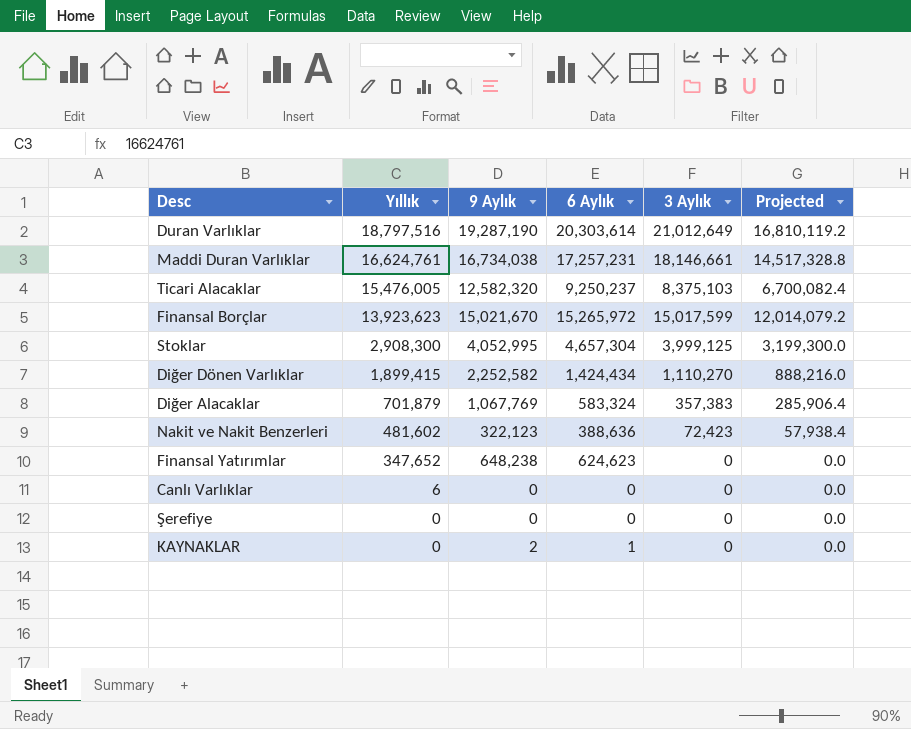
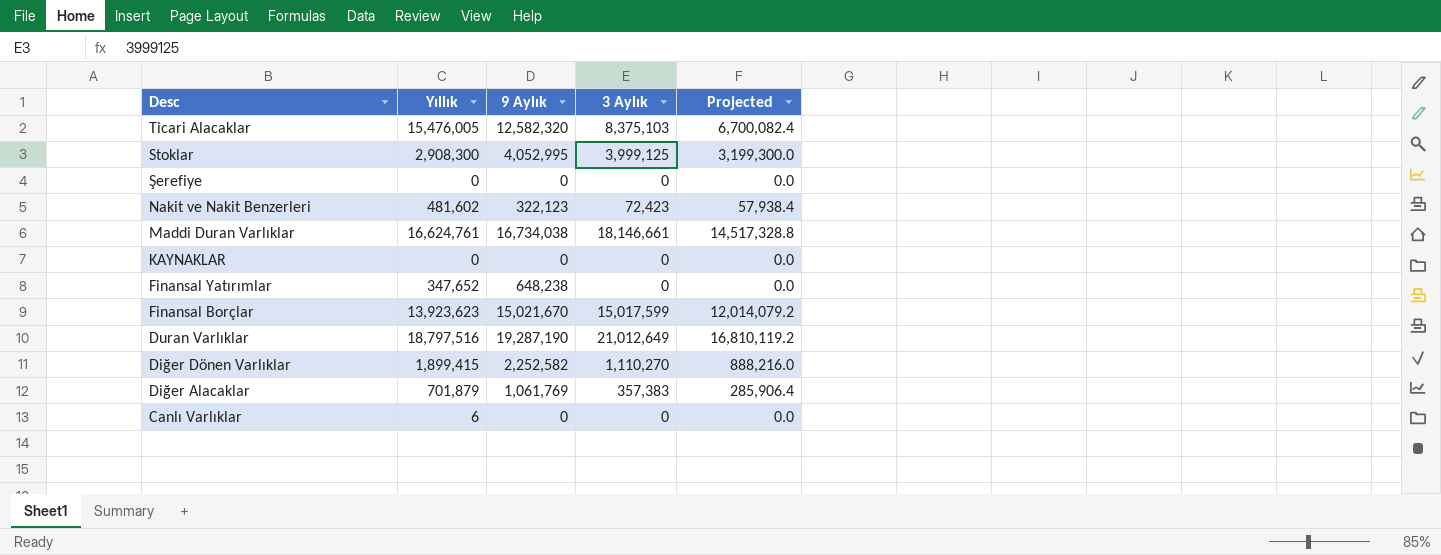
row order: Yıllık descending -> Desc descending
column 6 Aylık | position: 4 -> none
KAYNAKLAR | 9 Aylık: 2 -> 0
Diğer Alacaklar | 9 Aylık: 1,067,769 -> 1,061,769

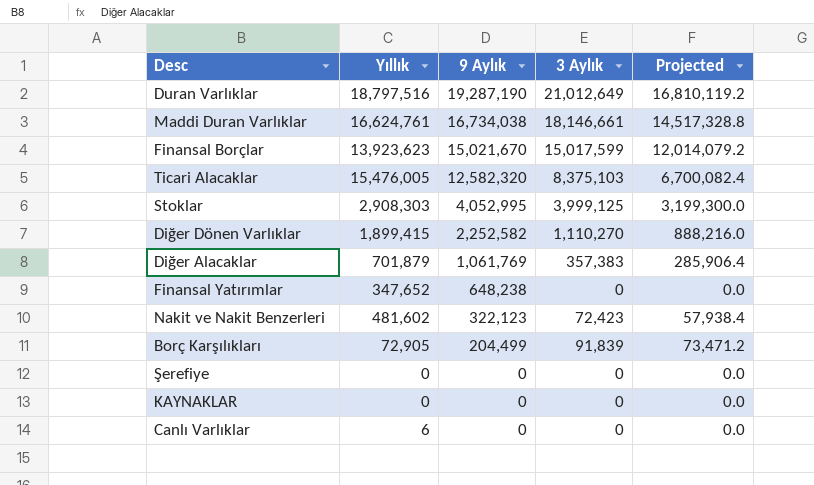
row order: Desc descending -> 9 Aylık descending
Stoklar | Yıllık: 2,908,300 -> 2,908,303
row Borç Karşılıkları: none -> 72,905 | 204,499 | 91,839 | 73,471.2

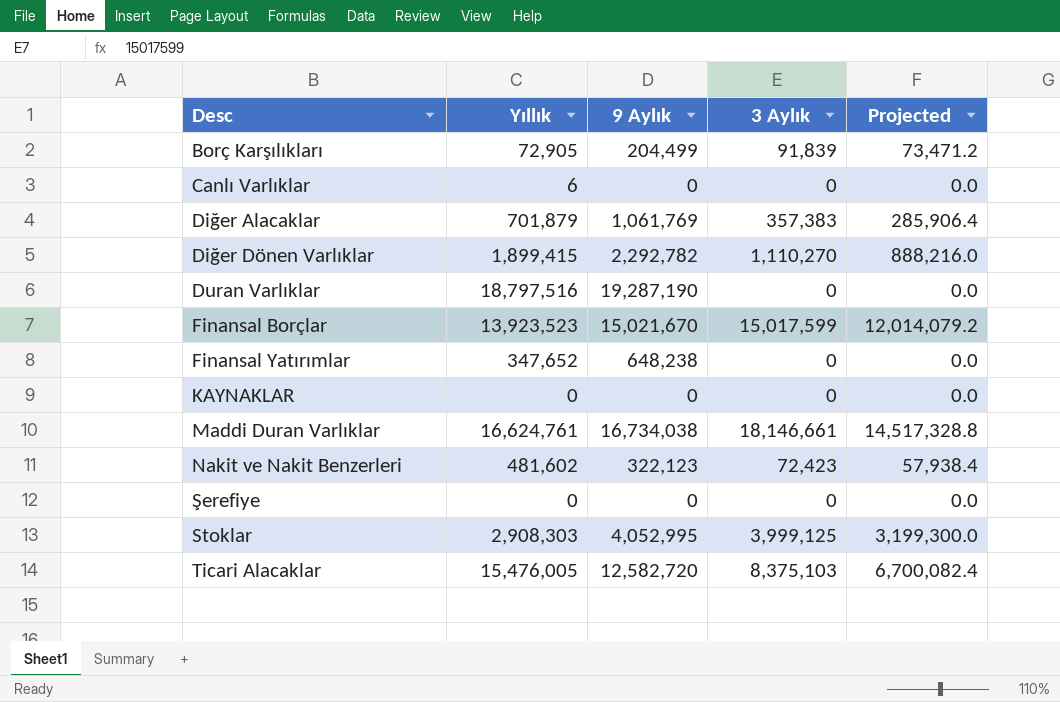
row order: 9 Aylık descending -> Desc ascending
Diğer Dönen Varlıklar | 9 Aylık: 2,252,582 -> 2,292,782
Duran Varlıklar | 3 Aylık: 21,012,649 -> 0
Duran Varlıklar | Projected: 16,810,119.2 -> 0.0
Finansal Borçlar | Yıllık: 13,923,623 -> 13,923,523
Ticari Alacaklar | 9 Aylık: 12,582,320 -> 12,582,720

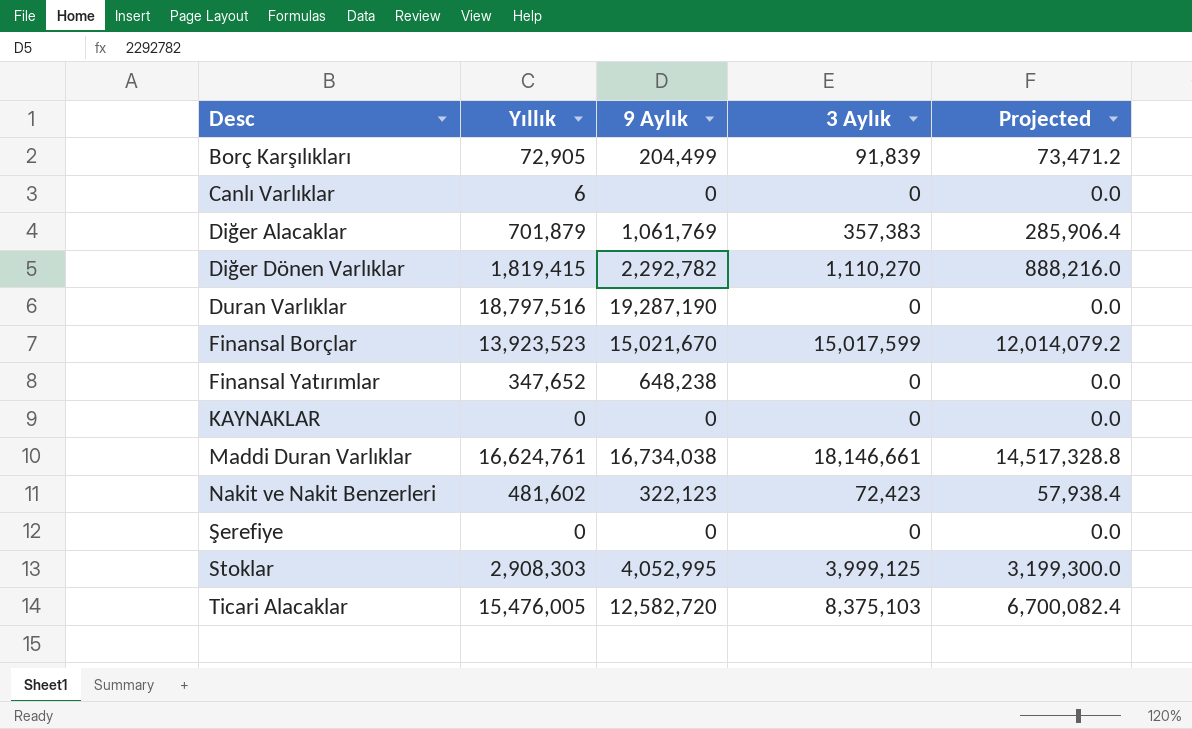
Diğer Dönen Varlıklar | Yıllık: 1,899,415 -> 1,819,415

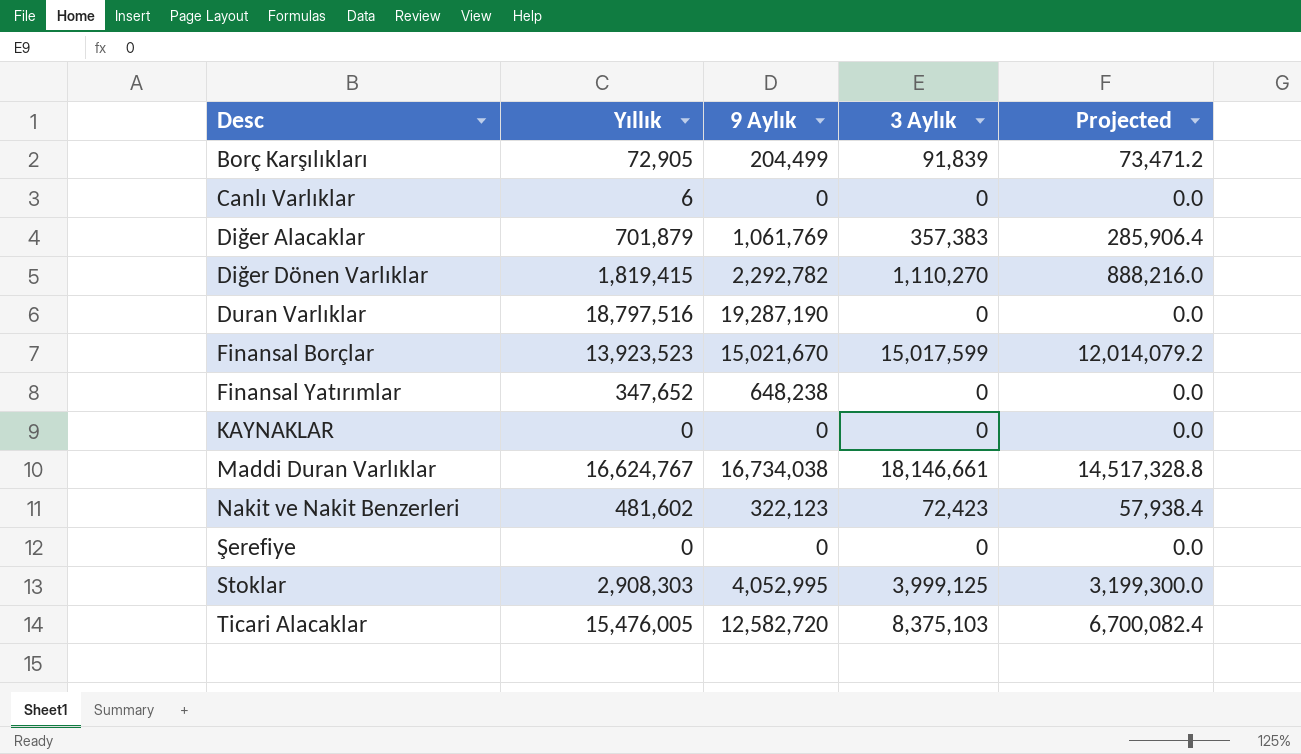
Maddi Duran Varlıklar | Yıllık: 16,624,761 -> 16,624,767

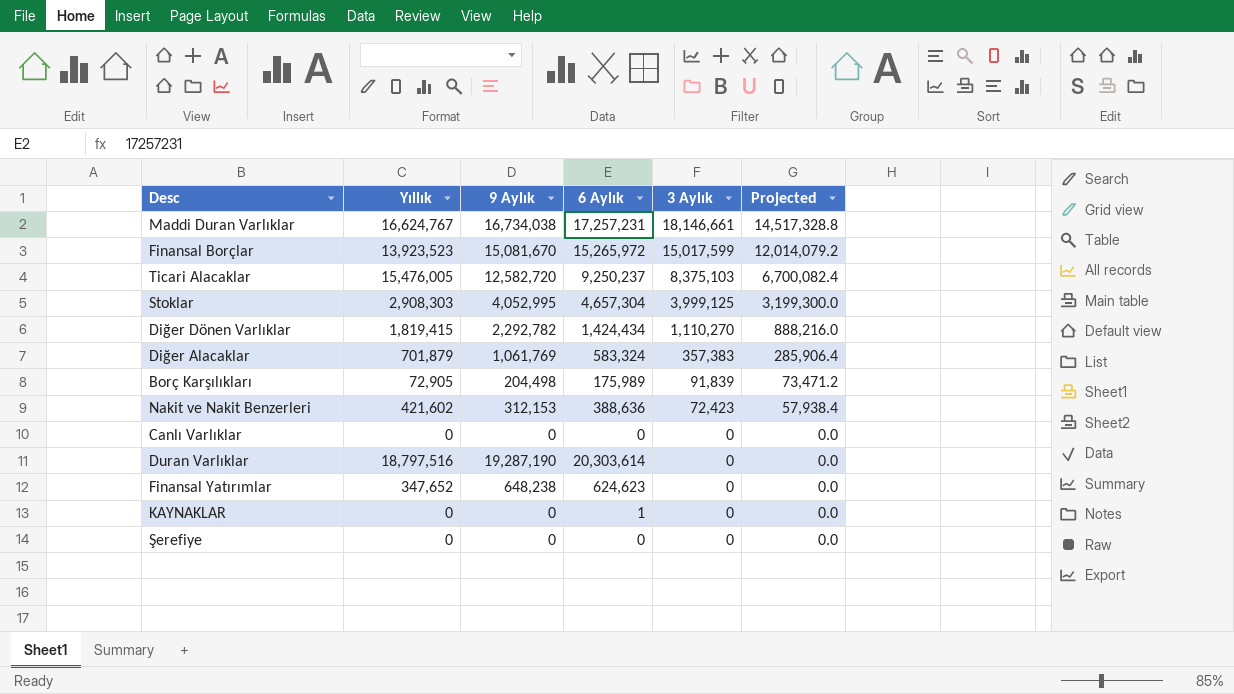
row order: Desc ascending -> 3 Aylık descending
column 6 Aylık | position: none -> 4
Finansal Borçlar | 9 Aylık: 15,021,670 -> 15,081,670
Borç Karşılıkları | 9 Aylık: 204,499 -> 204,498
Nakit ve Nakit Benzerleri | Yıllık: 481,602 -> 421,602
Nakit ve Nakit Benzerleri | 9 Aylık: 322,123 -> 312,153
Canlı Varlıklar | Yıllık: 6 -> 0

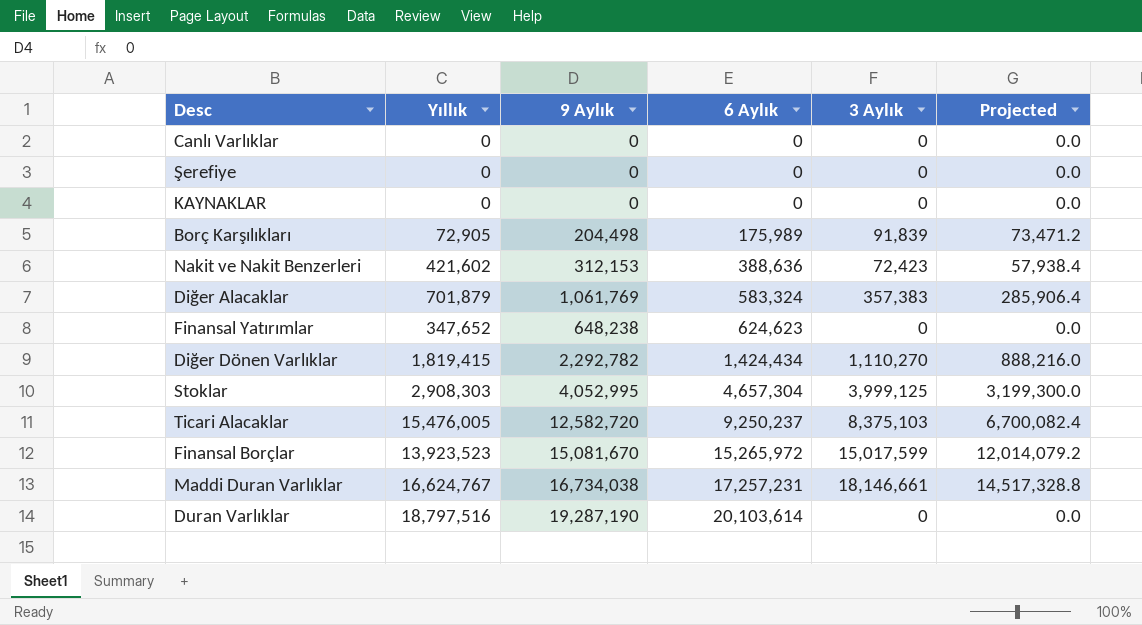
row order: 3 Aylık descending -> 6 Aylık ascending
KAYNAKLAR | 6 Aylık: 1 -> 0
Duran Varlıklar | 6 Aylık: 20,303,614 -> 20,103,614

